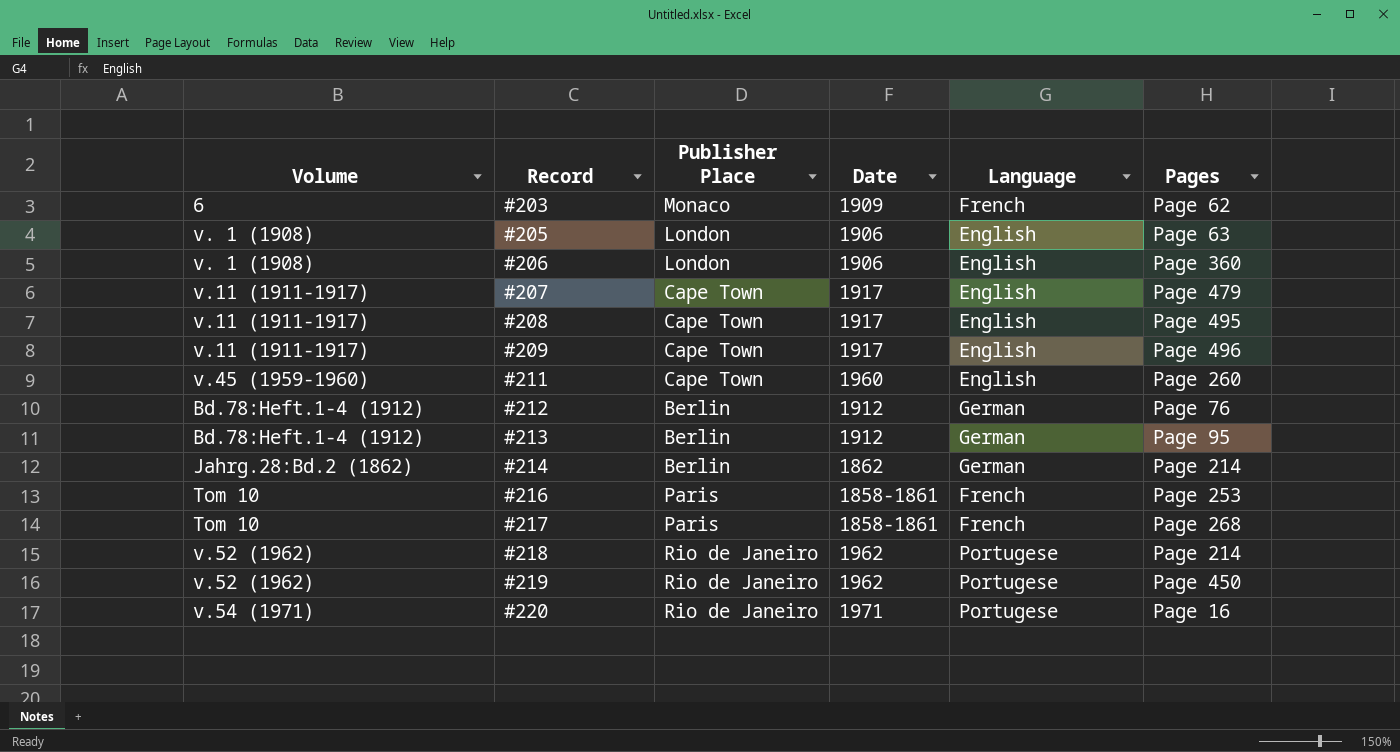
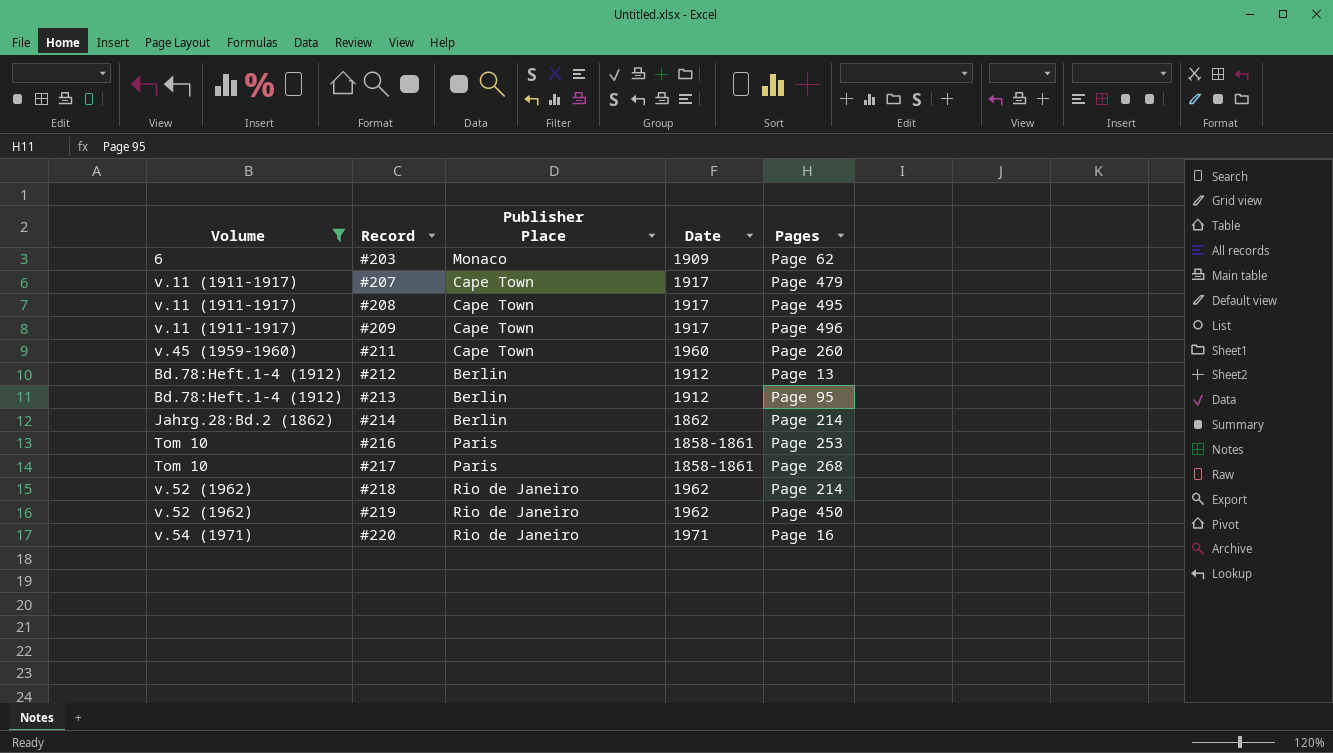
filter: none -> Volume != v. 1 (1908)
column Language | position: 5 -> none
#212 | Pages: Page 76 -> Page 13

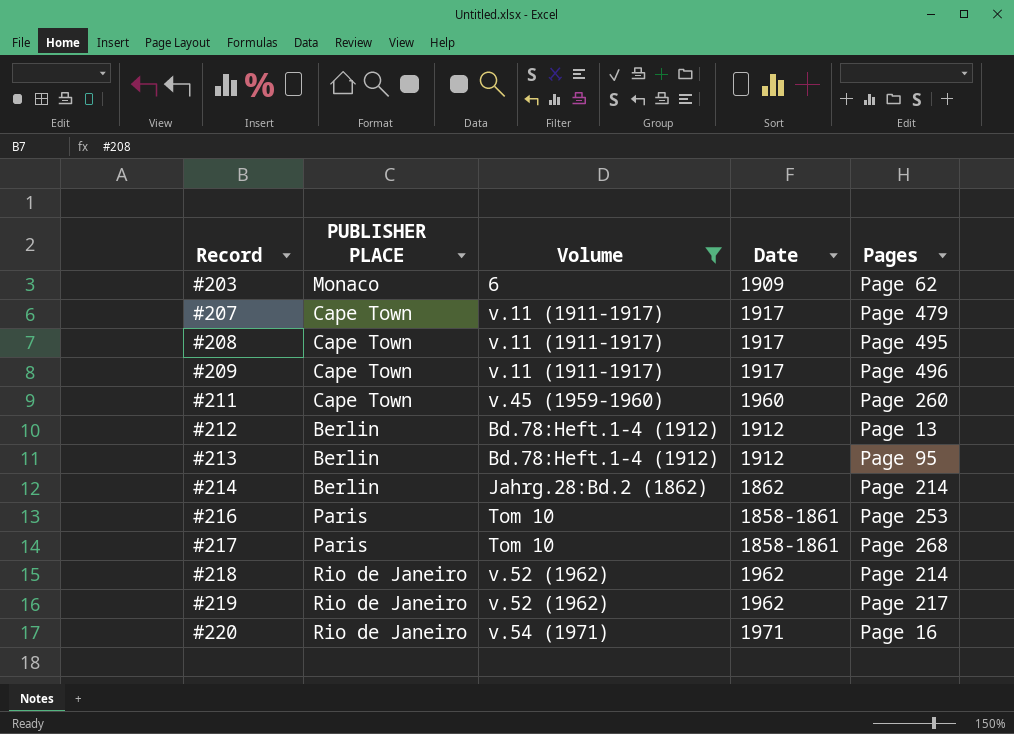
column name: Publisher Place -> PUBLISHER PLACE
column Volume | position: 1 -> 3
#219 | Pages: Page 450 -> Page 217

